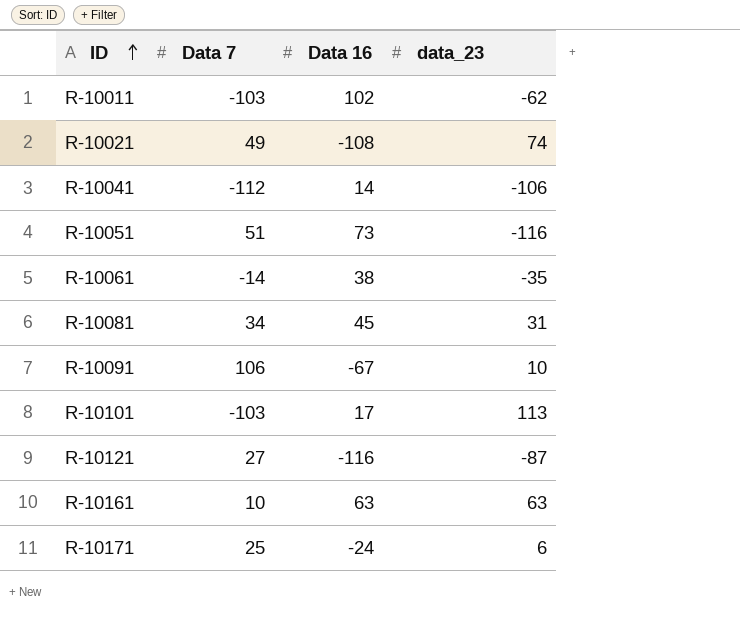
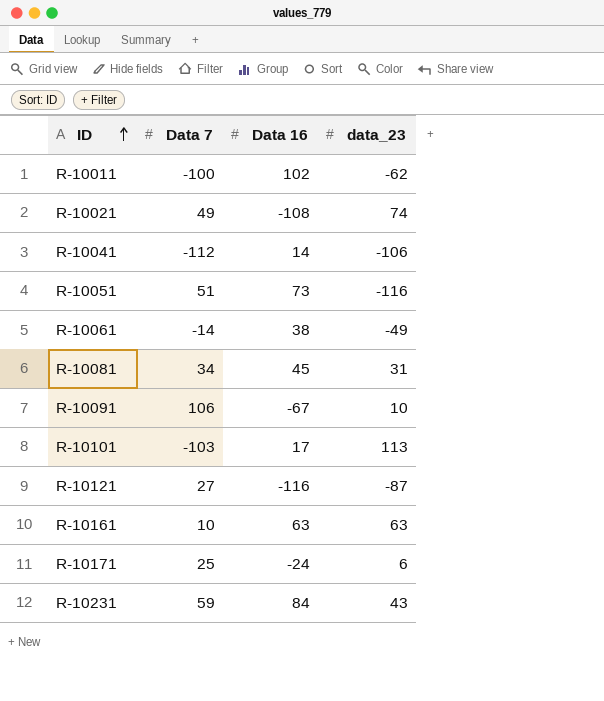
R-10011 | Data 7: -103 -> -100
R-10061 | data_23: -35 -> -49
row R-10231: none -> 59 | 84 | 43

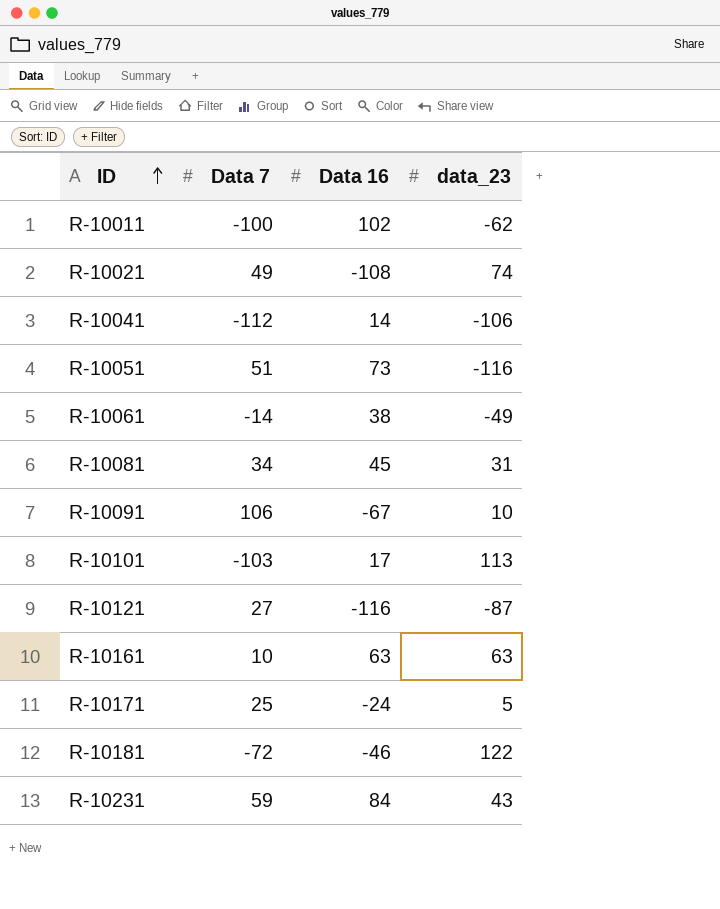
R-10171 | data_23: 6 -> 5
row R-10181: none -> -72 | -46 | 122

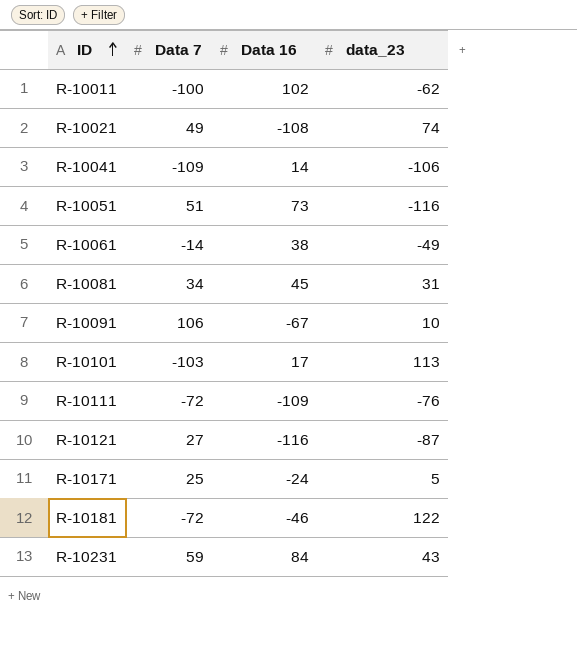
row R-10161: 10 | 63 | 63 -> none
R-10041 | Data 7: -112 -> -109
row R-10111: none -> -72 | -109 | -76

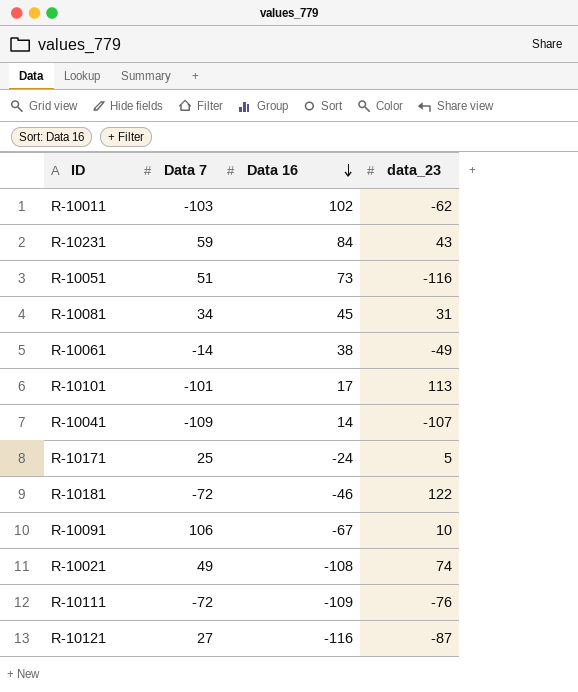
row order: ID ascending -> Data 16 descending
R-10011 | Data 7: -100 -> -103
R-10101 | Data 7: -103 -> -101
R-10041 | data_23: -106 -> -107

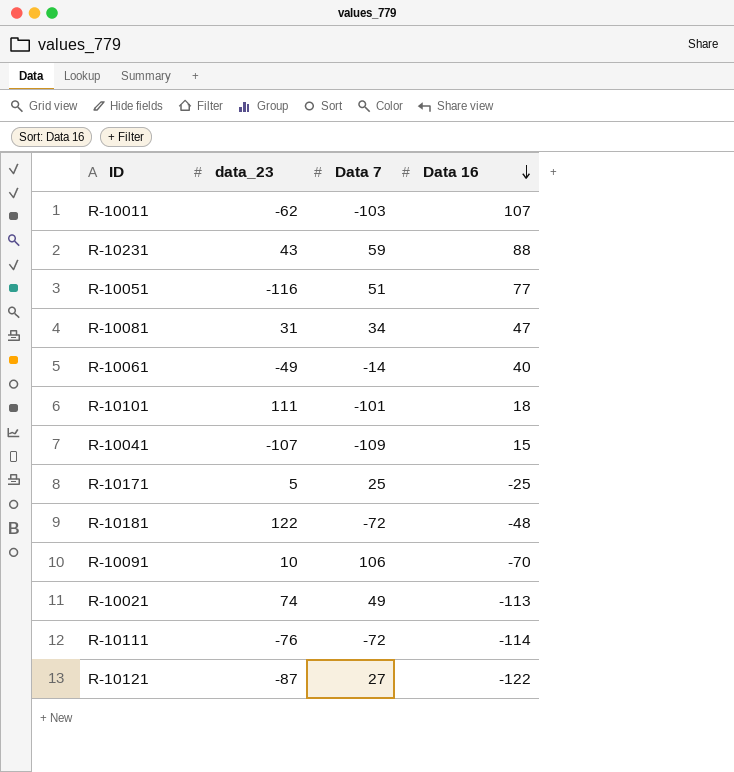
column data_23 | position: 4 -> 2
R-10011 | Data 16: 102 -> 107
R-10231 | Data 16: 84 -> 88
R-10051 | Data 16: 73 -> 77
R-10081 | Data 16: 45 -> 47
R-10061 | Data 16: 38 -> 40
R-10101 | data_23: 113 -> 111
R-10101 | Data 16: 17 -> 18
R-10041 | Data 16: 14 -> 15
R-10171 | Data 16: -24 -> -25
R-10181 | Data 16: -46 -> -48
R-10091 | Data 16: -67 -> -70
R-10021 | Data 16: -108 -> -113
R-10111 | Data 16: -109 -> -114
R-10121 | Data 16: -116 -> -122

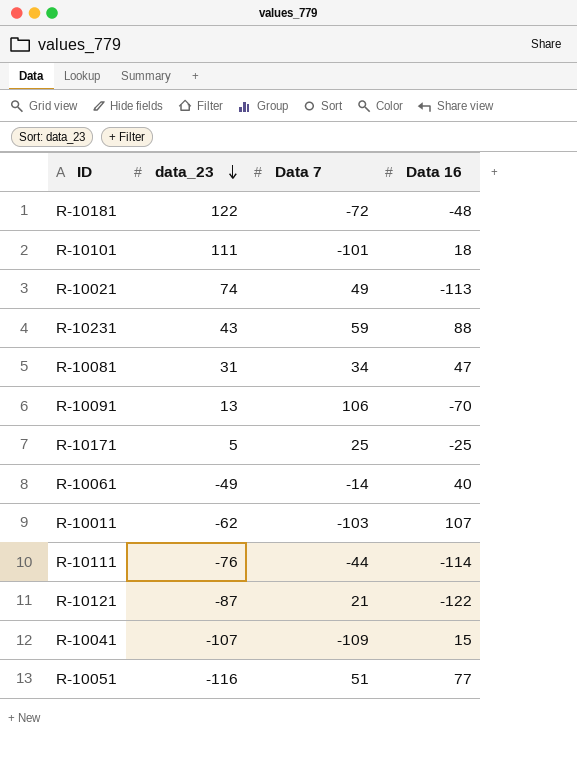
row order: Data 16 descending -> data_23 descending
R-10091 | data_23: 10 -> 13
R-10111 | Data 7: -72 -> -44
R-10121 | Data 7: 27 -> 21

